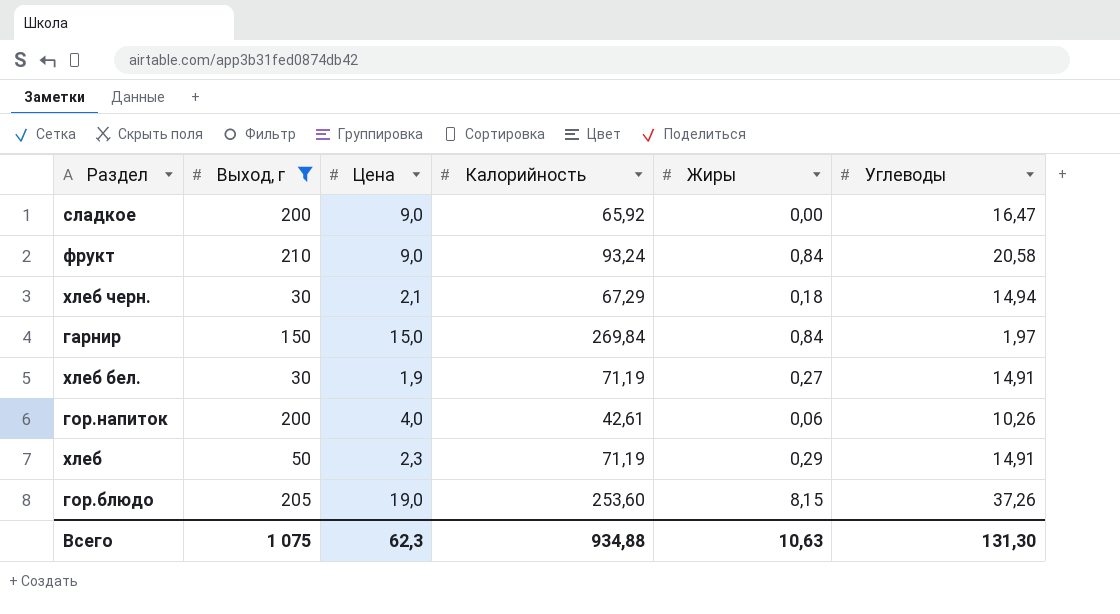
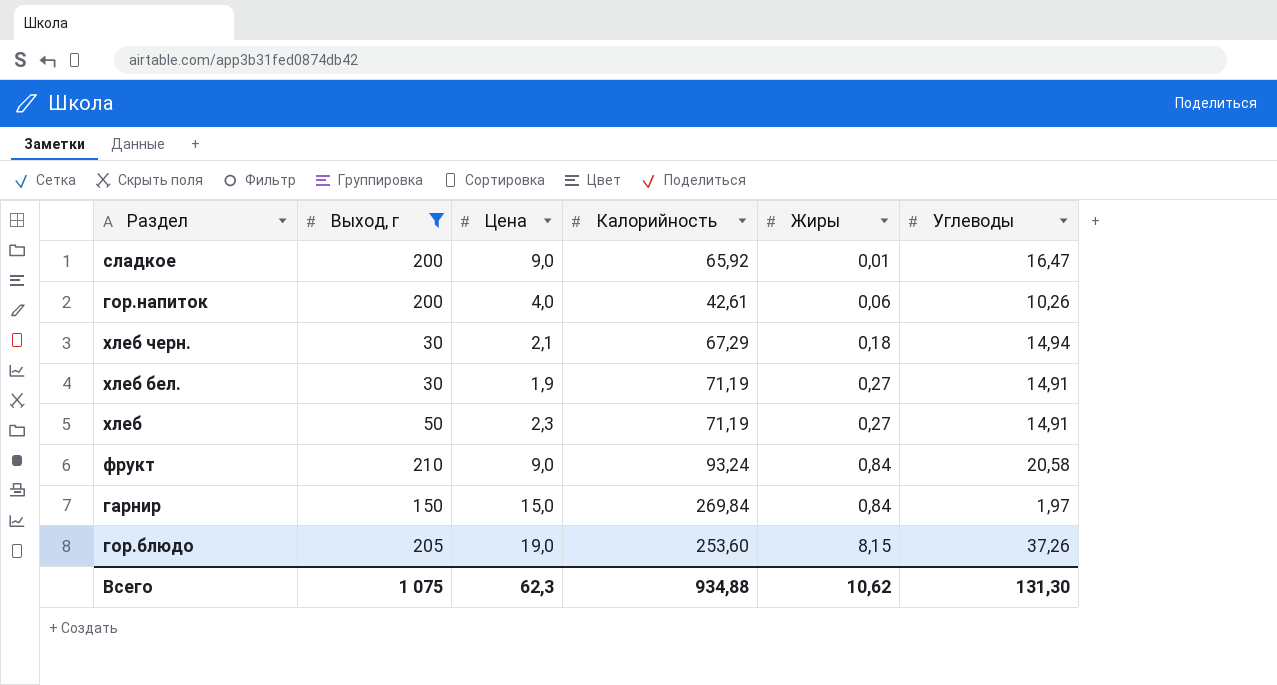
row order: none -> Жиры ascending
сладкое | Жиры: 0,00 -> 0,01
хлеб | Жиры: 0,29 -> 0,27
Всего | Жиры: 10,63 -> 10,62

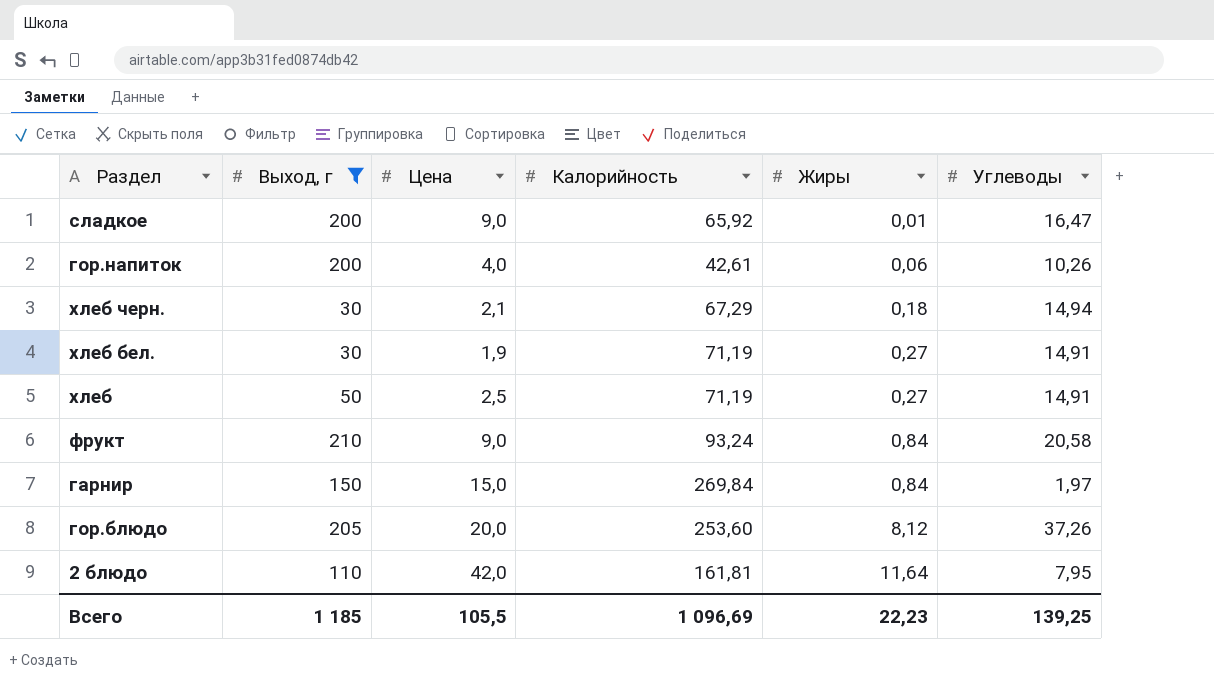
хлеб | Цена: 2,3 -> 2,5
гор.блюдо | Цена: 19,0 -> 20,0
гор.блюдо | Жиры: 8,15 -> 8,12
row 2 блюдо: none -> 110 | 42,0 | 161,81 | 11,64 | 7,95
Всего | Выход, г: 1 075 -> 1 185
Всего | Цена: 62,3 -> 105,5
Всего | Калорийность: 934,88 -> 1 096,69
Всего | Жиры: 10,62 -> 22,23
Всего | Углеводы: 131,30 -> 139,25

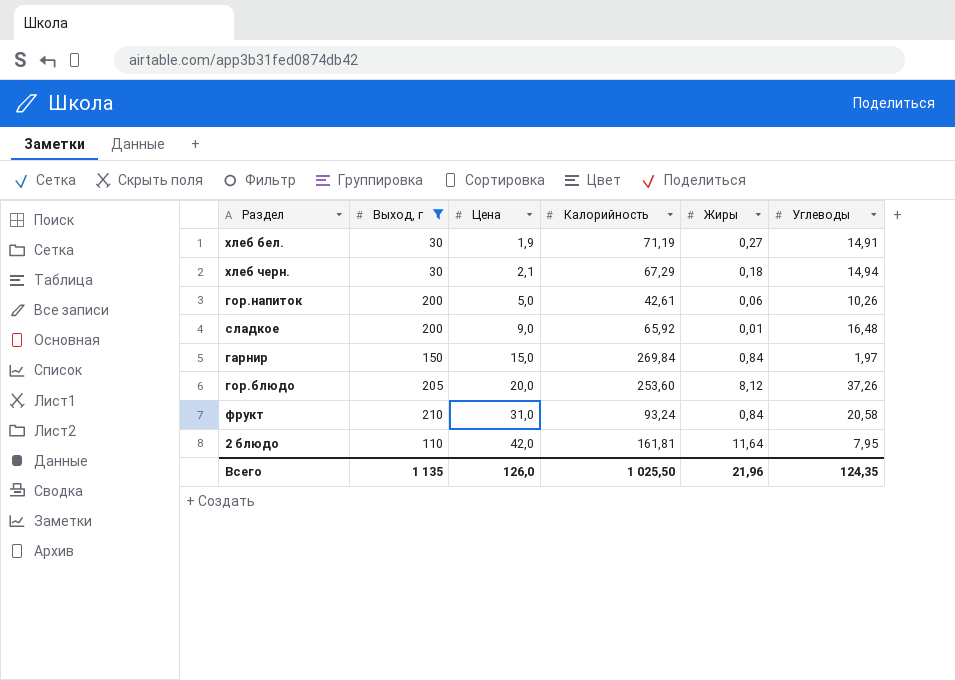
row order: Жиры ascending -> Цена ascending
row хлеб: 50 | 2,5 | 71,19 | 0,27 | 14,91 -> none
гор.напиток | Цена: 4,0 -> 5,0
сладкое | Углеводы: 16,47 -> 16,48
фрукт | Цена: 9,0 -> 31,0
Всего | Выход, г: 1 185 -> 1 135
Всего | Цена: 105,5 -> 126,0
Всего | Калорийность: 1 096,69 -> 1 025,50
Всего | Жиры: 22,23 -> 21,96
Всего | Углеводы: 139,25 -> 124,35

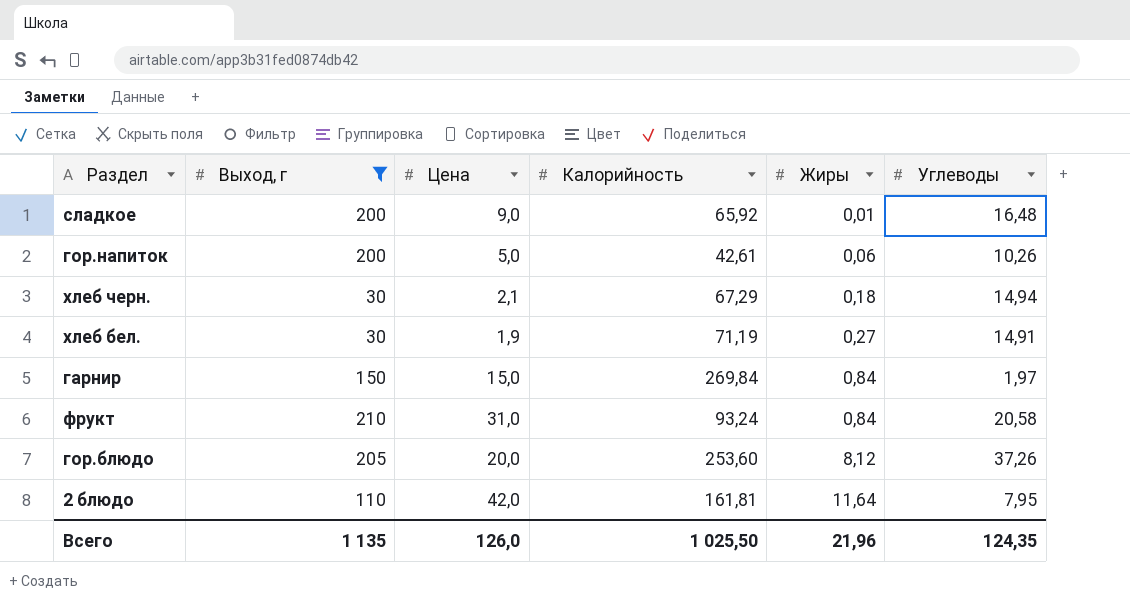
row order: Цена ascending -> Жиры ascending

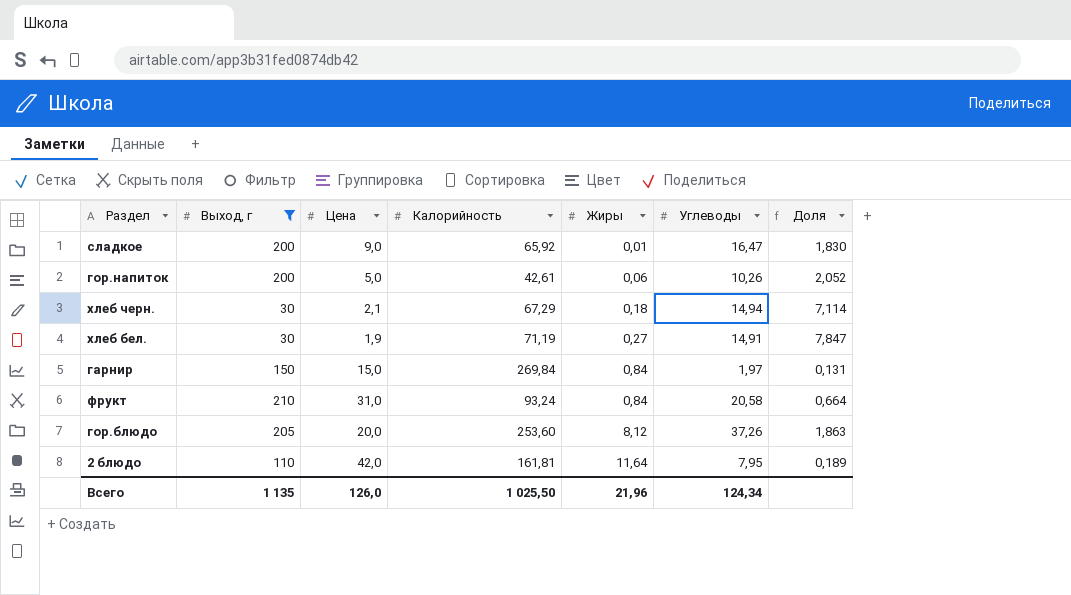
column Доля | formula: none -> [Углеводы] / [Цена]
сладкое | Углеводы: 16,48 -> 16,47
Всего | Углеводы: 124,35 -> 124,34

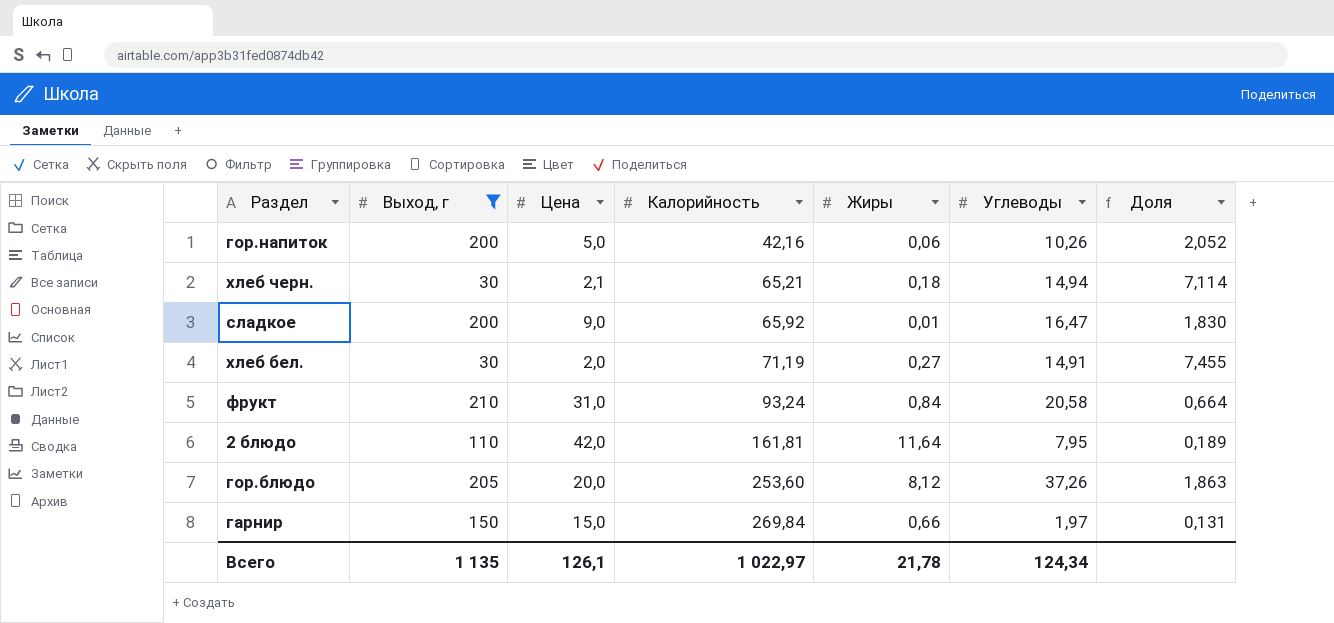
row order: Жиры ascending -> Калорийность ascending
гор.напиток | Калорийность: 42,61 -> 42,16
хлеб черн. | Калорийность: 67,29 -> 65,21
хлеб бел. | Цена: 1,9 -> 2,0
хлеб бел. | Доля: 7,847 -> 7,455
гарнир | Жиры: 0,84 -> 0,66
Всего | Цена: 126,0 -> 126,1
Всего | Калорийность: 1 025,50 -> 1 022,97
Всего | Жиры: 21,96 -> 21,78

